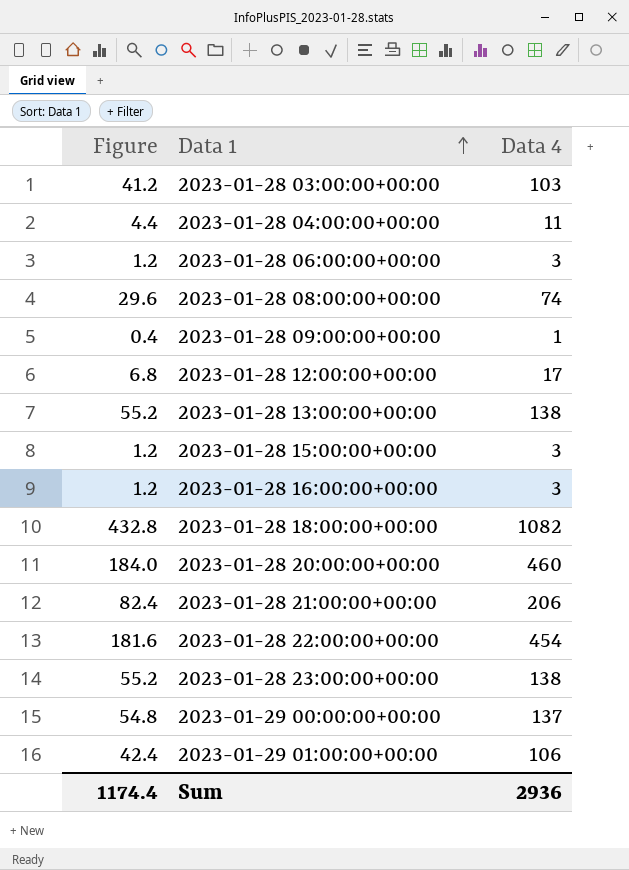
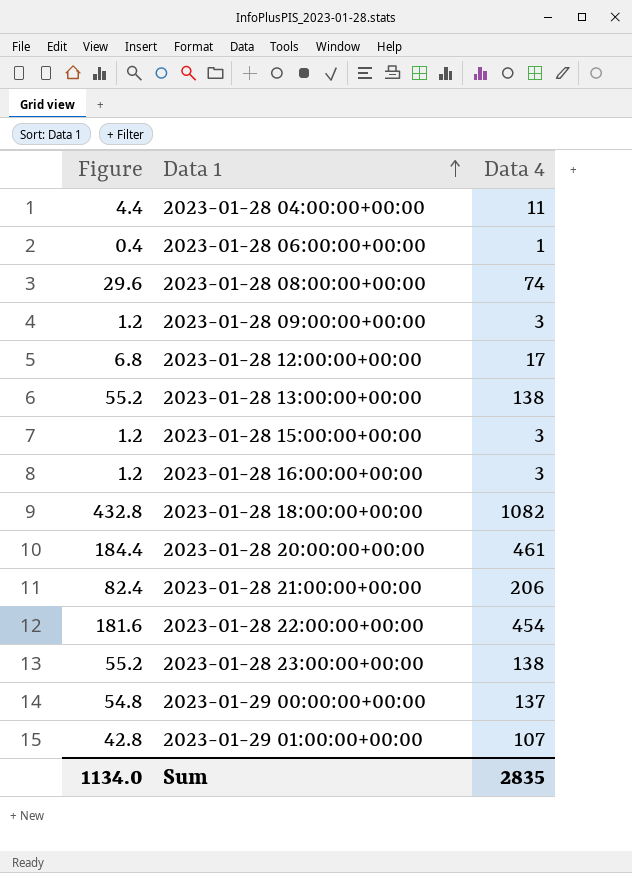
row 2023-01-28 03:00:00+00:00: 41.2 | 103 -> none
2023-01-28 06:00:00+00:00 | Figure: 1.2 -> 0.4
2023-01-28 06:00:00+00:00 | Data 4: 3 -> 1
2023-01-28 09:00:00+00:00 | Figure: 0.4 -> 1.2
2023-01-28 09:00:00+00:00 | Data 4: 1 -> 3
2023-01-28 20:00:00+00:00 | Figure: 184.0 -> 184.4
2023-01-28 20:00:00+00:00 | Data 4: 460 -> 461
2023-01-29 01:00:00+00:00 | Figure: 42.4 -> 42.8
2023-01-29 01:00:00+00:00 | Data 4: 106 -> 107
Sum | Figure: 1174.4 -> 1134.0
Sum | Data 4: 2936 -> 2835

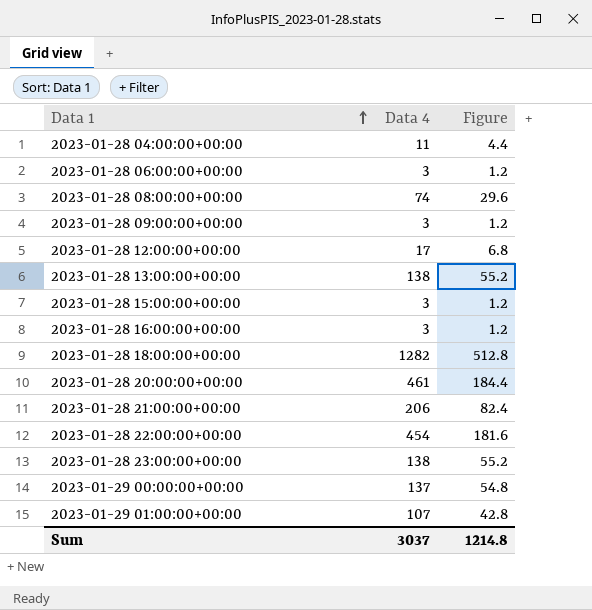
column Figure | position: 1 -> 3
2023-01-28 06:00:00+00:00 | Data 4: 1 -> 3
2023-01-28 06:00:00+00:00 | Figure: 0.4 -> 1.2
2023-01-28 18:00:00+00:00 | Data 4: 1082 -> 1282
2023-01-28 18:00:00+00:00 | Figure: 432.8 -> 512.8
Sum | Data 4: 2835 -> 3037
Sum | Figure: 1134.0 -> 1214.8

